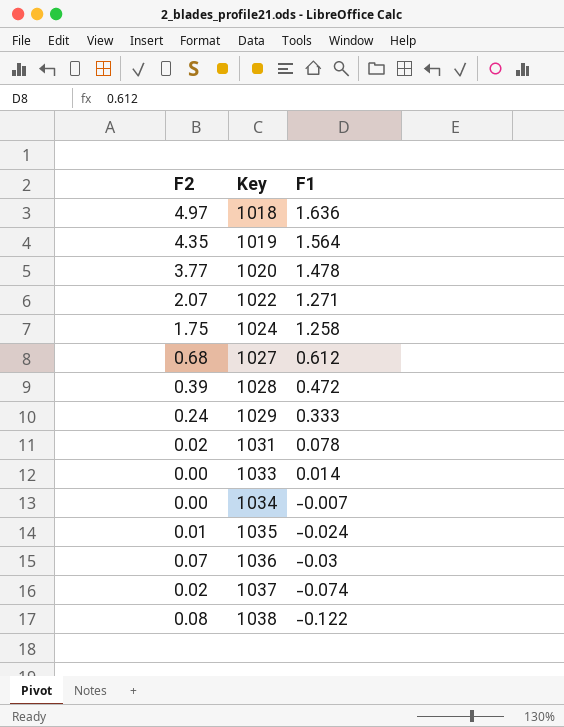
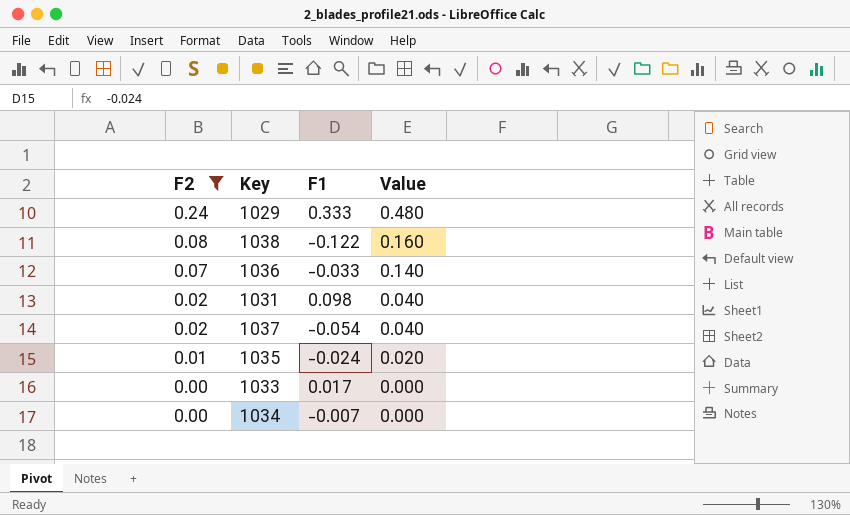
filter: none -> F2 <= 0.24
row order: Key ascending -> F2 descending
column Value | formula: none -> [F2] * 2
1036 | F1: -0.03 -> -0.033
1031 | F1: 0.078 -> 0.098
1037 | F1: -0.074 -> -0.054
1033 | F1: 0.014 -> 0.017

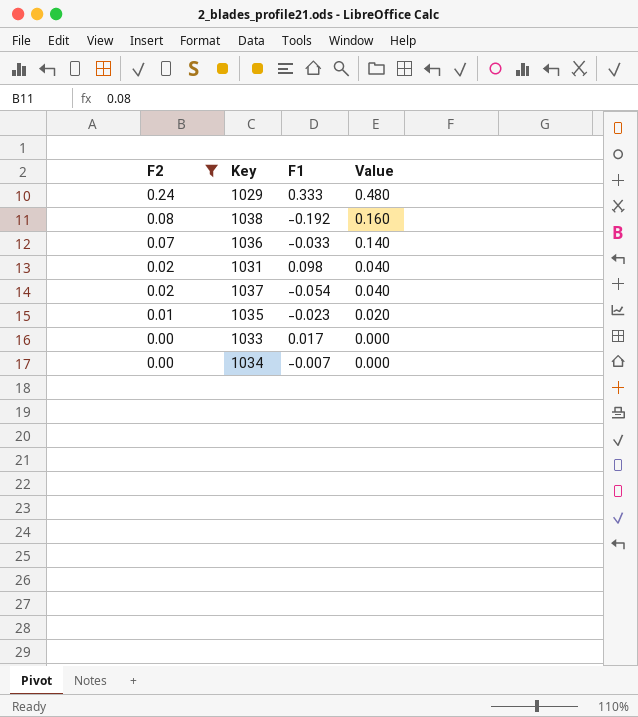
1038 | F1: -0.122 -> -0.192
1035 | F1: -0.024 -> -0.023

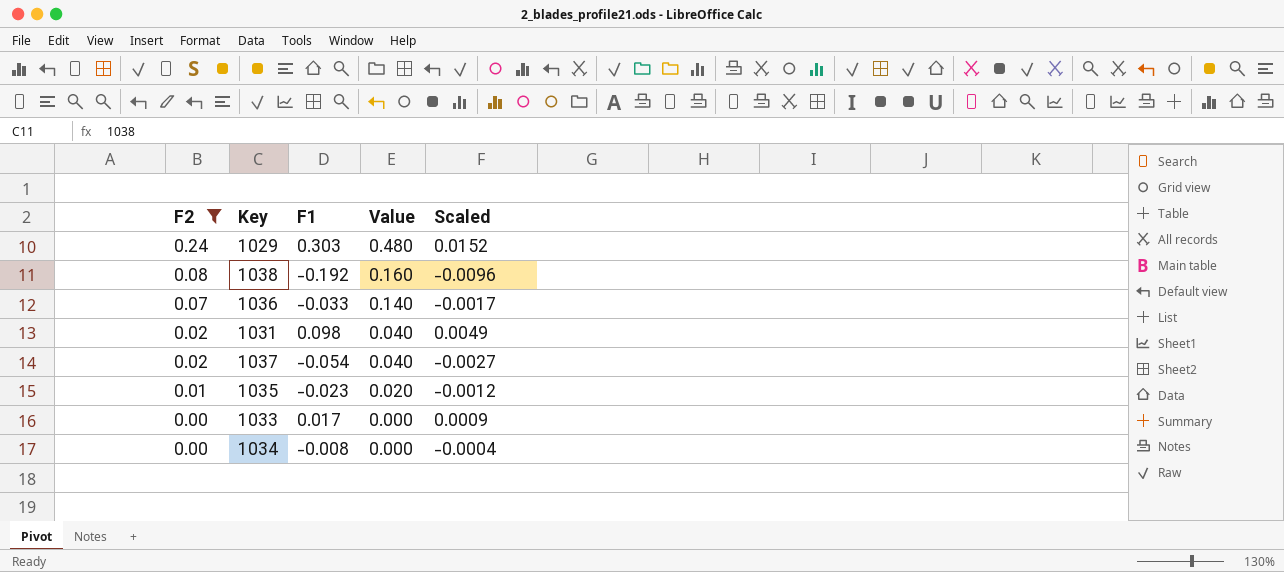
column Scaled | formula: none -> [F1] * 0.05
1029 | F1: 0.333 -> 0.303
1034 | F1: -0.007 -> -0.008

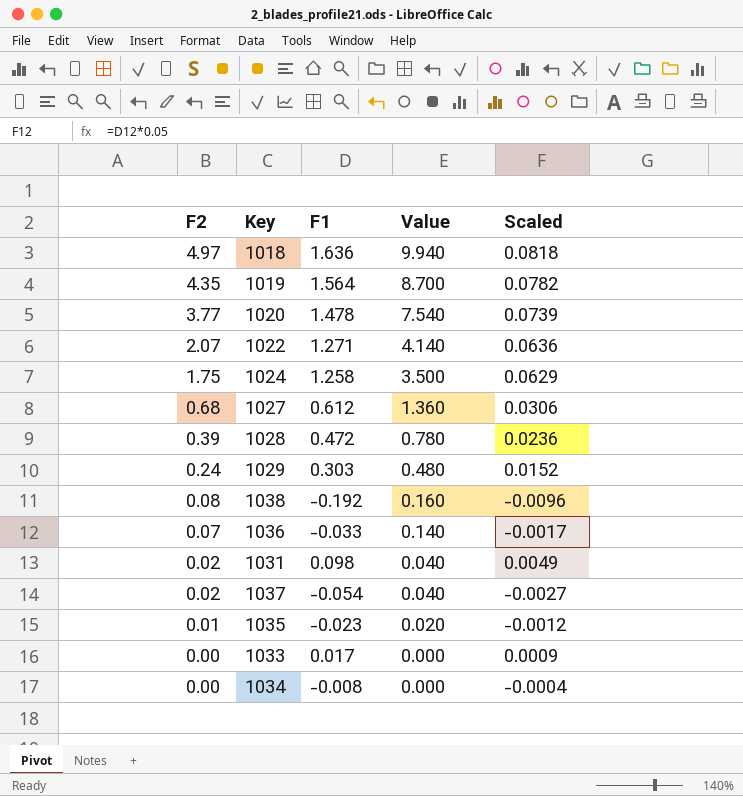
filter: F2 <= 0.24 -> none

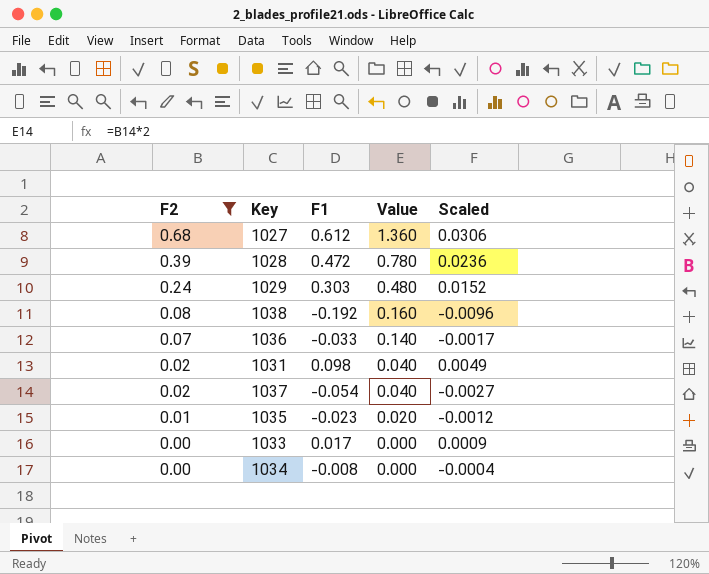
filter: none -> F2 <= 0.68

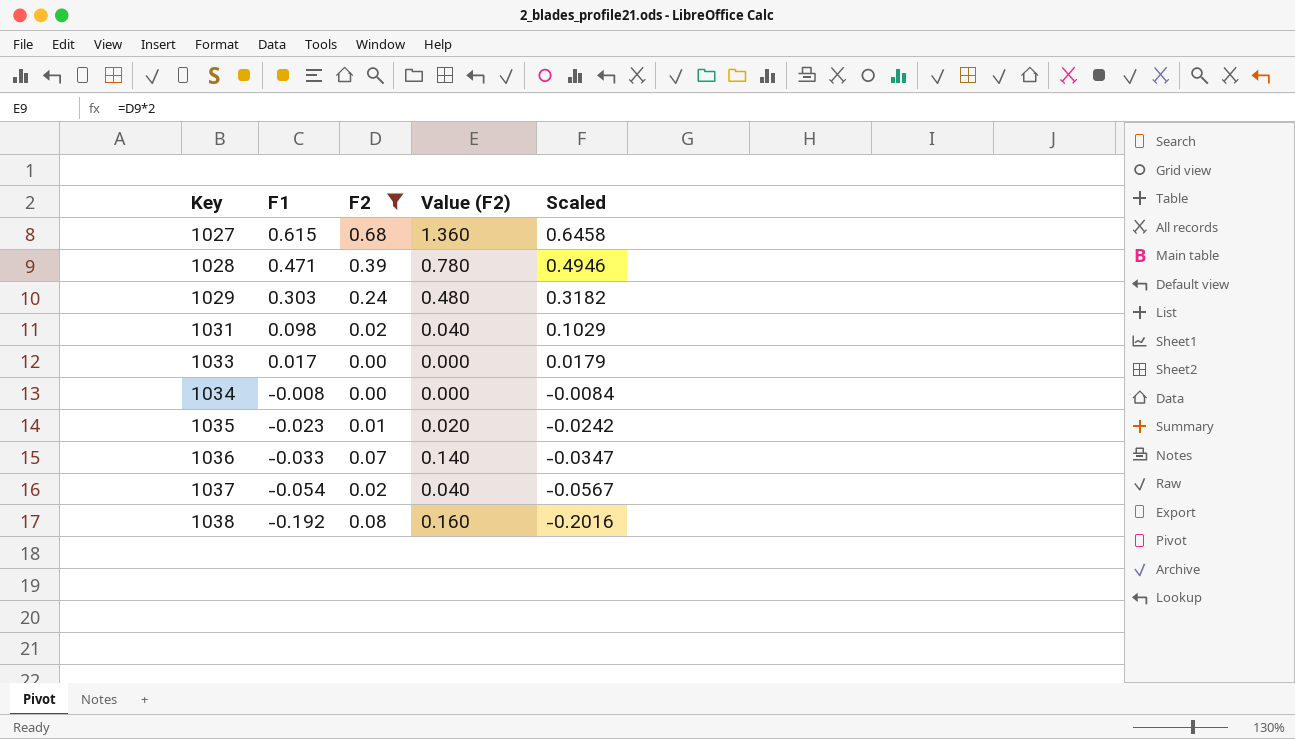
row order: F2 descending -> Key ascending
column F2 | position: 1 -> 3
column name: Value -> Value (F2)
column Scaled | formula: [F1] * 0.05 -> [F1] * 1.05
1027 | F1: 0.612 -> 0.615
1028 | F1: 0.472 -> 0.471

